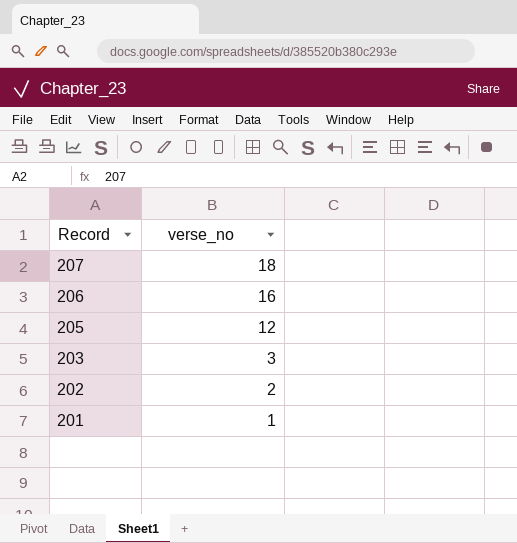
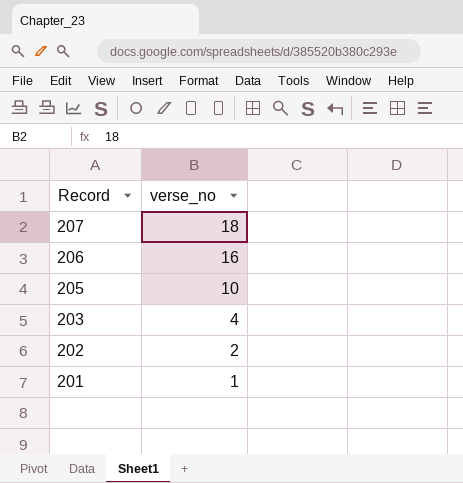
205 | verse_no: 12 -> 10
203 | verse_no: 3 -> 4

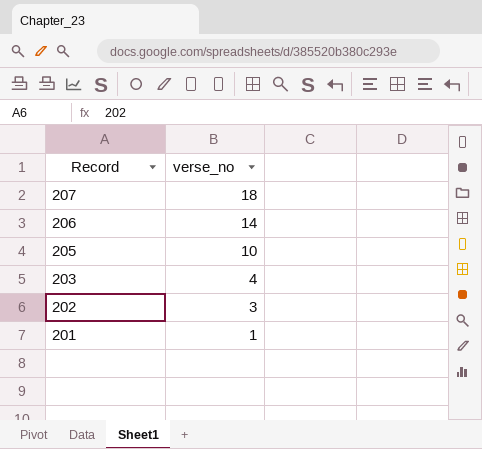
206 | verse_no: 16 -> 14
202 | verse_no: 2 -> 3

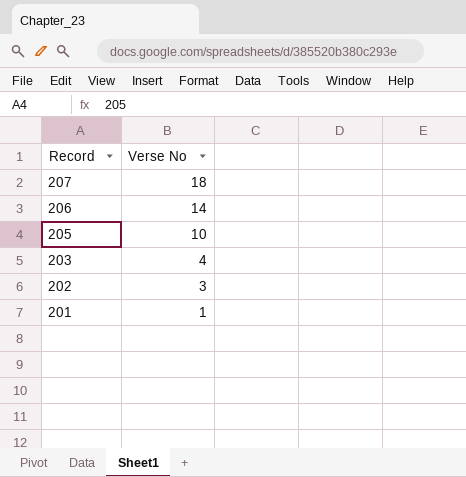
column name: verse_no -> Verse No

